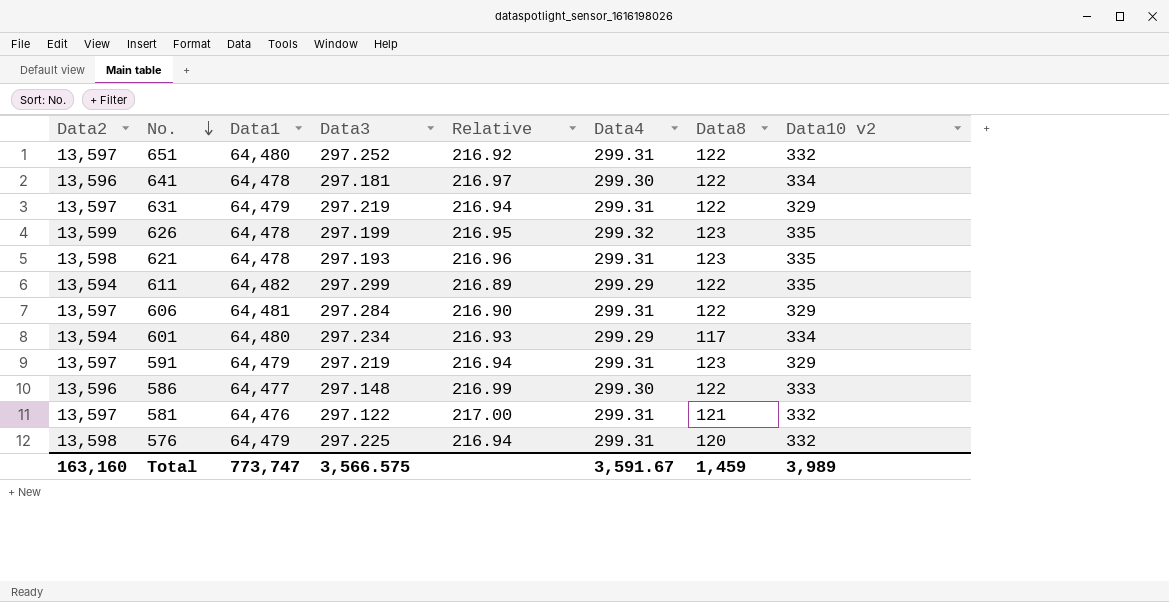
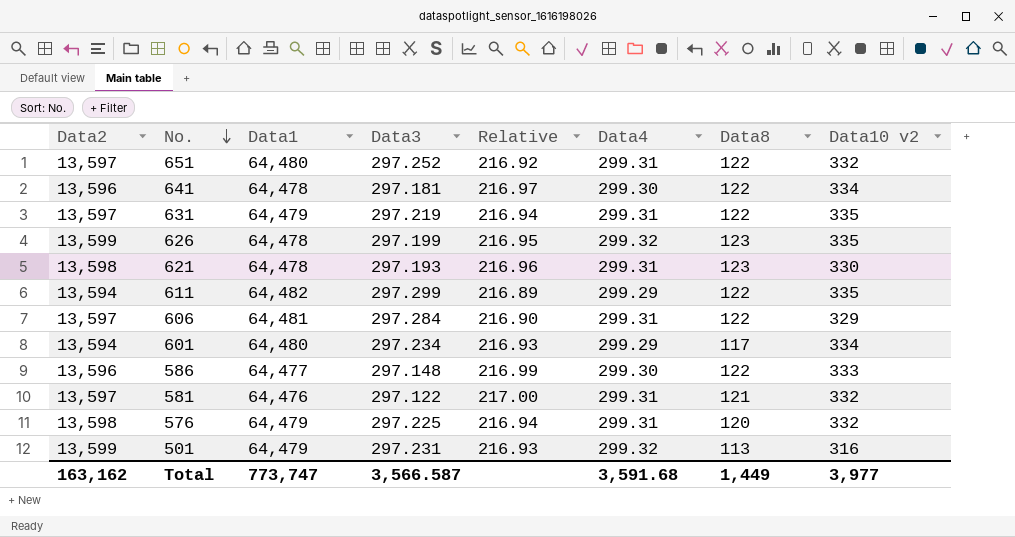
row 591: 13,597 | 64,479 | 297.219 | 216.94 | 299.31 | 123 | 329 -> none
631 | Data10 v2: 329 -> 335
621 | Data10 v2: 335 -> 330
row 501: none -> 13,599 | 64,479 | 297.231 | 216.93 | 299.32 | 113 | 316
Total | Data2: 163,160 -> 163,162
Total | Data3: 3,566.575 -> 3,566.587
Total | Data4: 3,591.67 -> 3,591.68
Total | Data8: 1,459 -> 1,449
Total | Data10 v2: 3,989 -> 3,977

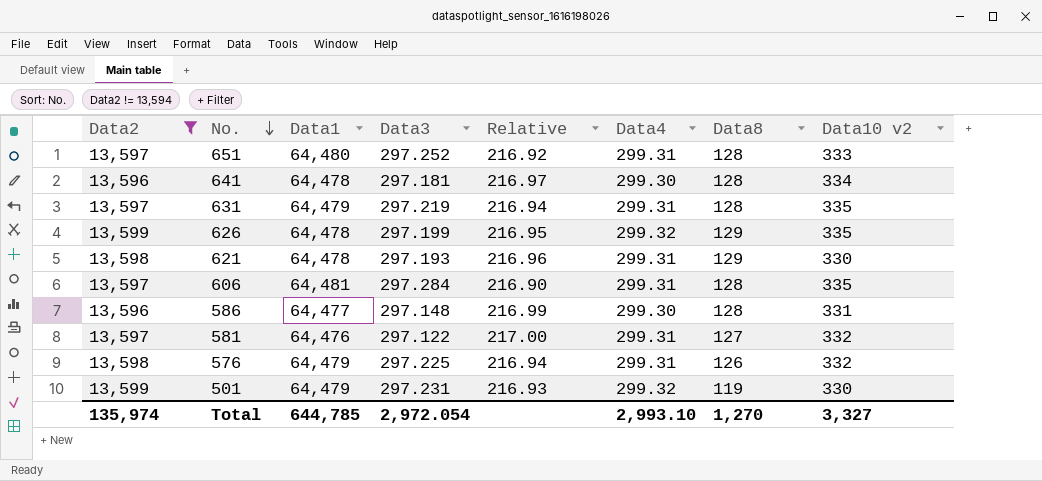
filter: none -> Data2 != 13,594
651 | Data8: 122 -> 128
651 | Data10 v2: 332 -> 333
641 | Data8: 122 -> 128
631 | Data8: 122 -> 128
626 | Data8: 123 -> 129
621 | Data8: 123 -> 129
606 | Data8: 122 -> 128
606 | Data10 v2: 329 -> 335
586 | Data8: 122 -> 128
586 | Data10 v2: 333 -> 331
581 | Data8: 121 -> 127
576 | Data8: 120 -> 126
501 | Data8: 113 -> 119
501 | Data10 v2: 316 -> 330
Total | Data2: 163,162 -> 135,974
Total | Data1: 773,747 -> 644,785
Total | Data3: 3,566.587 -> 2,972.054
Total | Data4: 3,591.68 -> 2,993.10
Total | Data8: 1,449 -> 1,270
Total | Data10 v2: 3,977 -> 3,327

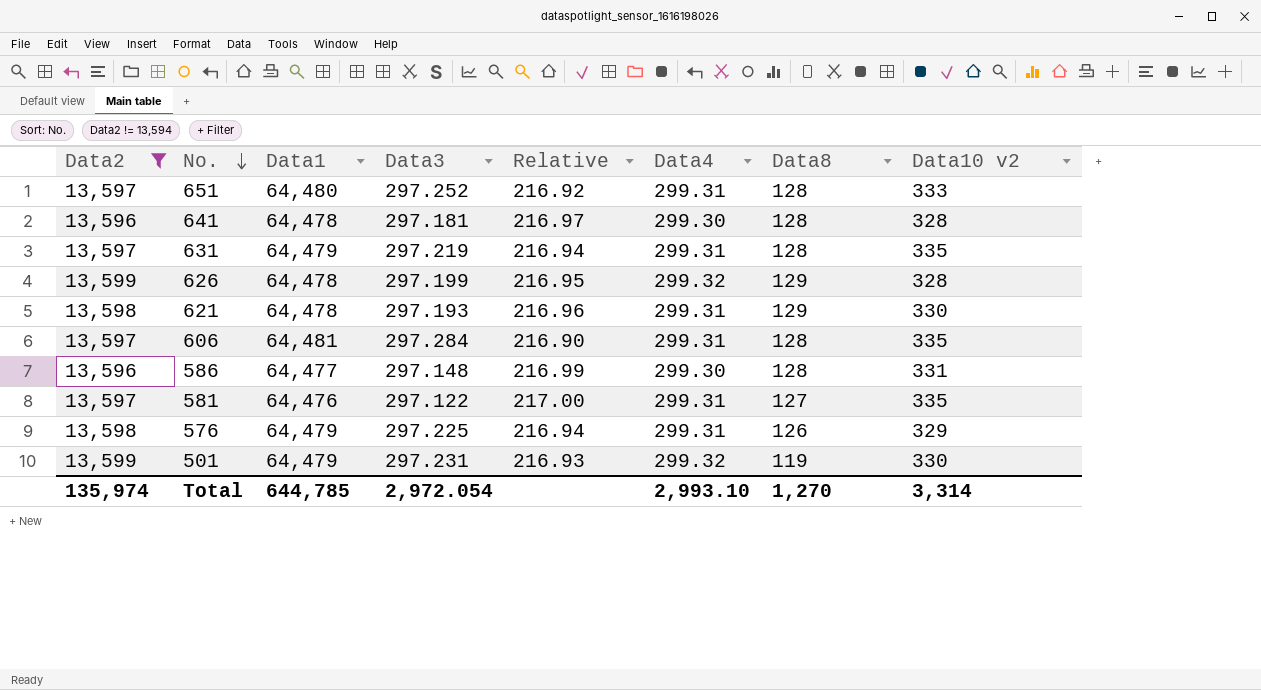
641 | Data10 v2: 334 -> 328
626 | Data10 v2: 335 -> 328
581 | Data10 v2: 332 -> 335
576 | Data10 v2: 332 -> 329
Total | Data10 v2: 3,327 -> 3,314

